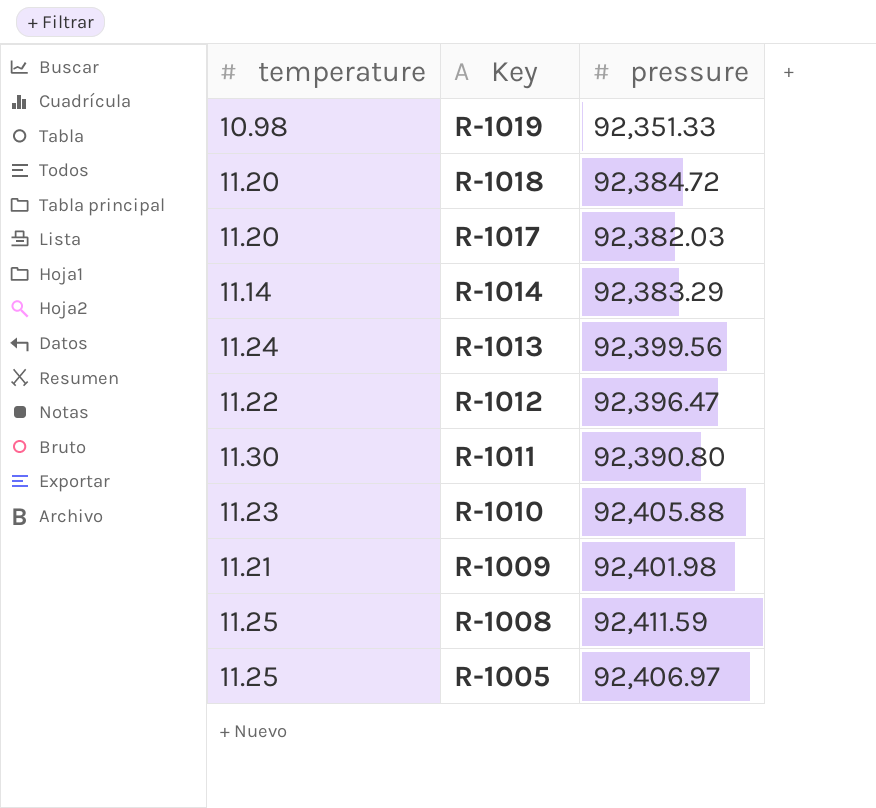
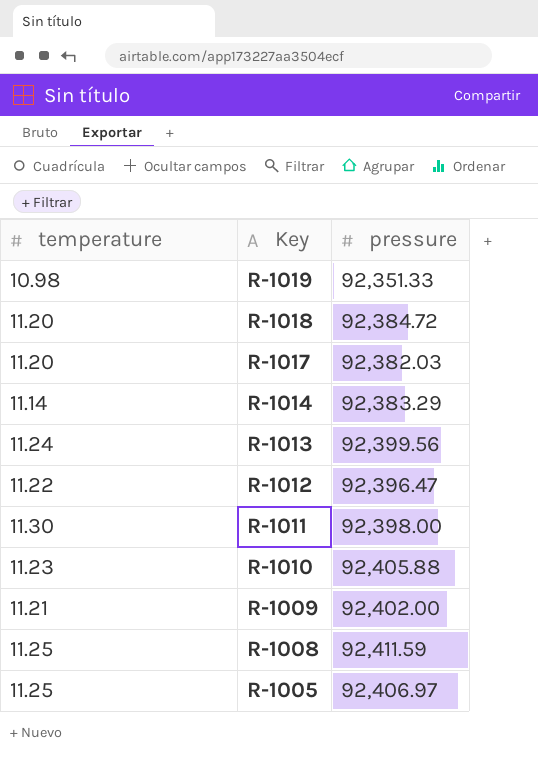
R-1011 | pressure: 92,390.80 -> 92,398.00
R-1009 | pressure: 92,401.98 -> 92,402.00

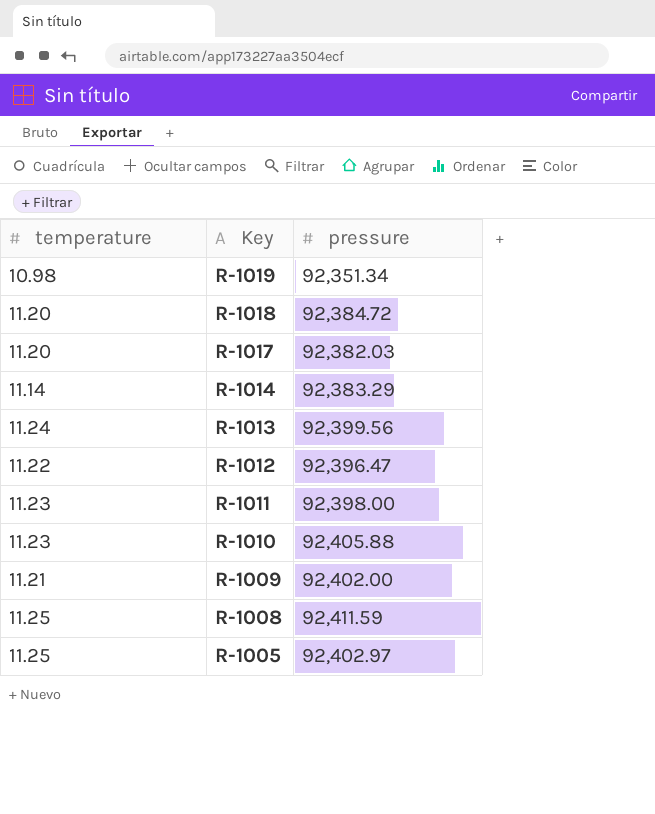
R-1019 | pressure: 92,351.33 -> 92,351.34
R-1011 | temperature: 11.30 -> 11.23
R-1005 | pressure: 92,406.97 -> 92,402.97

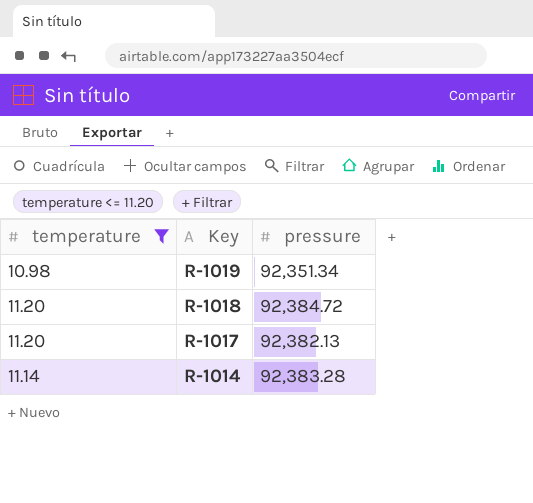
filter: none -> temperature <= 11.20
R-1017 | pressure: 92,382.03 -> 92,382.13
R-1014 | pressure: 92,383.29 -> 92,383.28

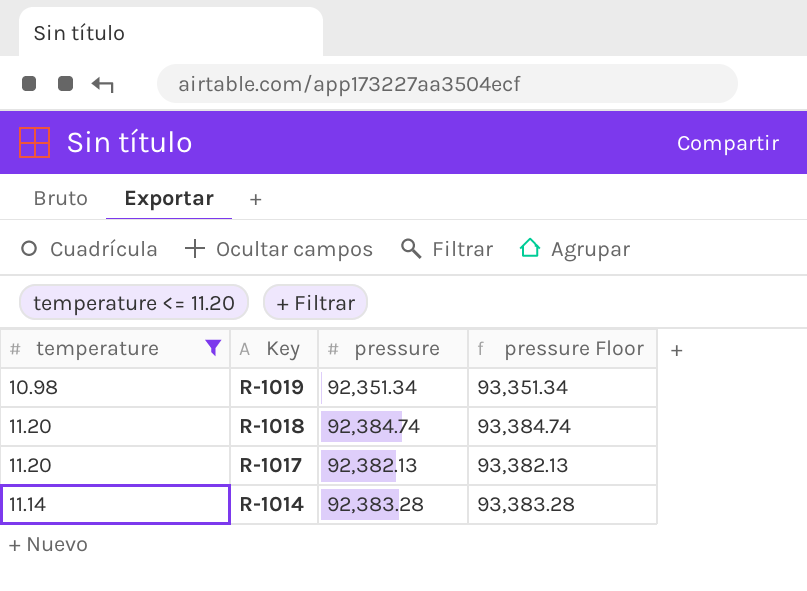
column pressure Floor | formula: none -> [pressure] + 1000
R-1018 | pressure: 92,384.72 -> 92,384.74

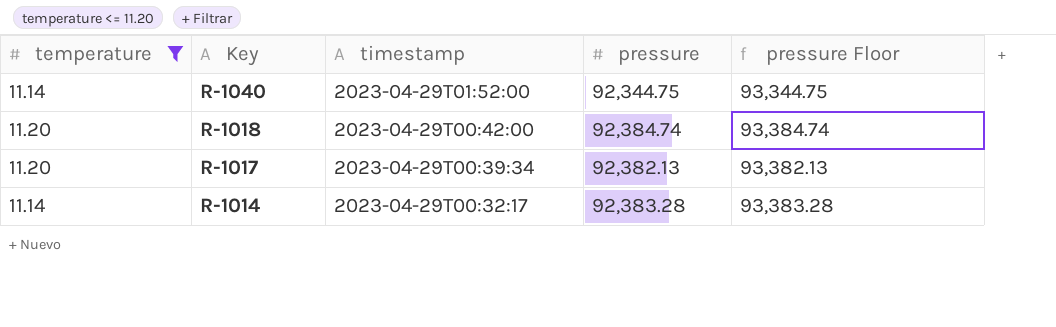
column timestamp | position: none -> 3
row R-1019: 10.98 | 92,351.34 | 93,351.34 -> none
row R-1040: none -> 11.14 | 2023-04-29T01:52:00 | 92,344.75 | 93,344.75

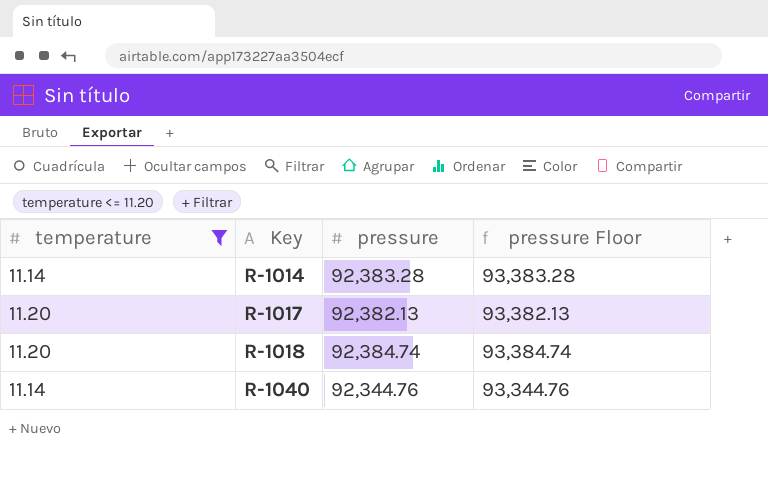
row order: Key descending -> Key ascending
column timestamp | position: 3 -> none
R-1040 | pressure: 92,344.75 -> 92,344.76
R-1040 | pressure Floor: 93,344.75 -> 93,344.76

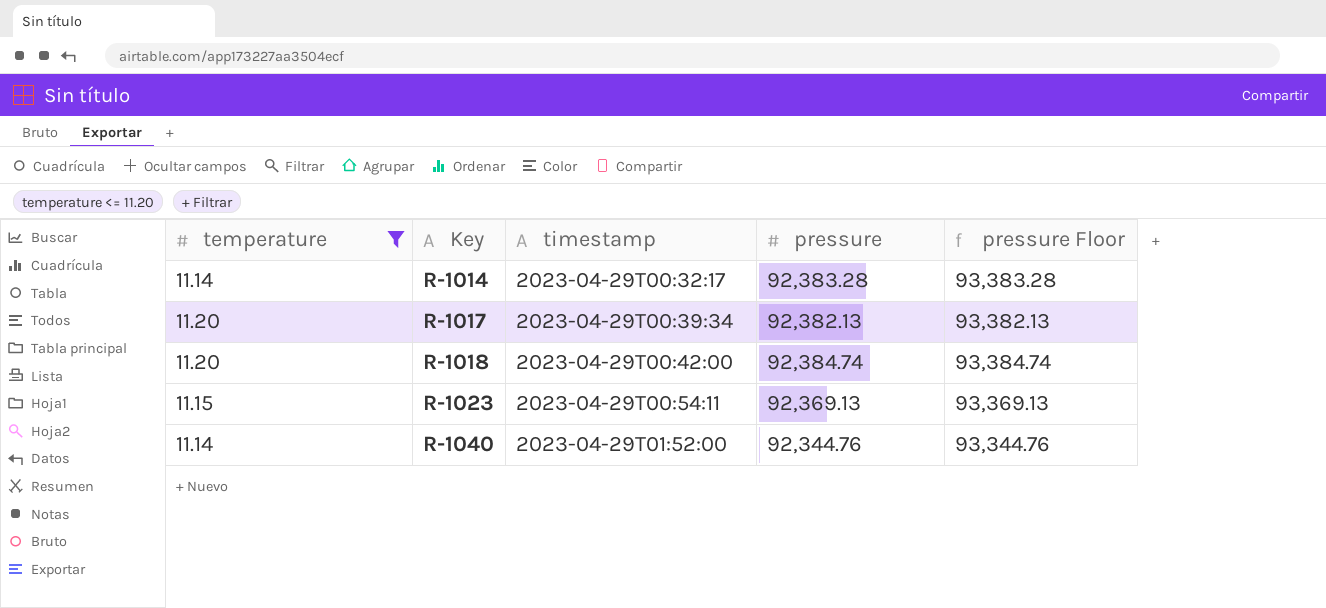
column timestamp | position: none -> 3
row R-1023: none -> 11.15 | 2023-04-29T00:54:11 | 92,369.13 | 93,369.13

